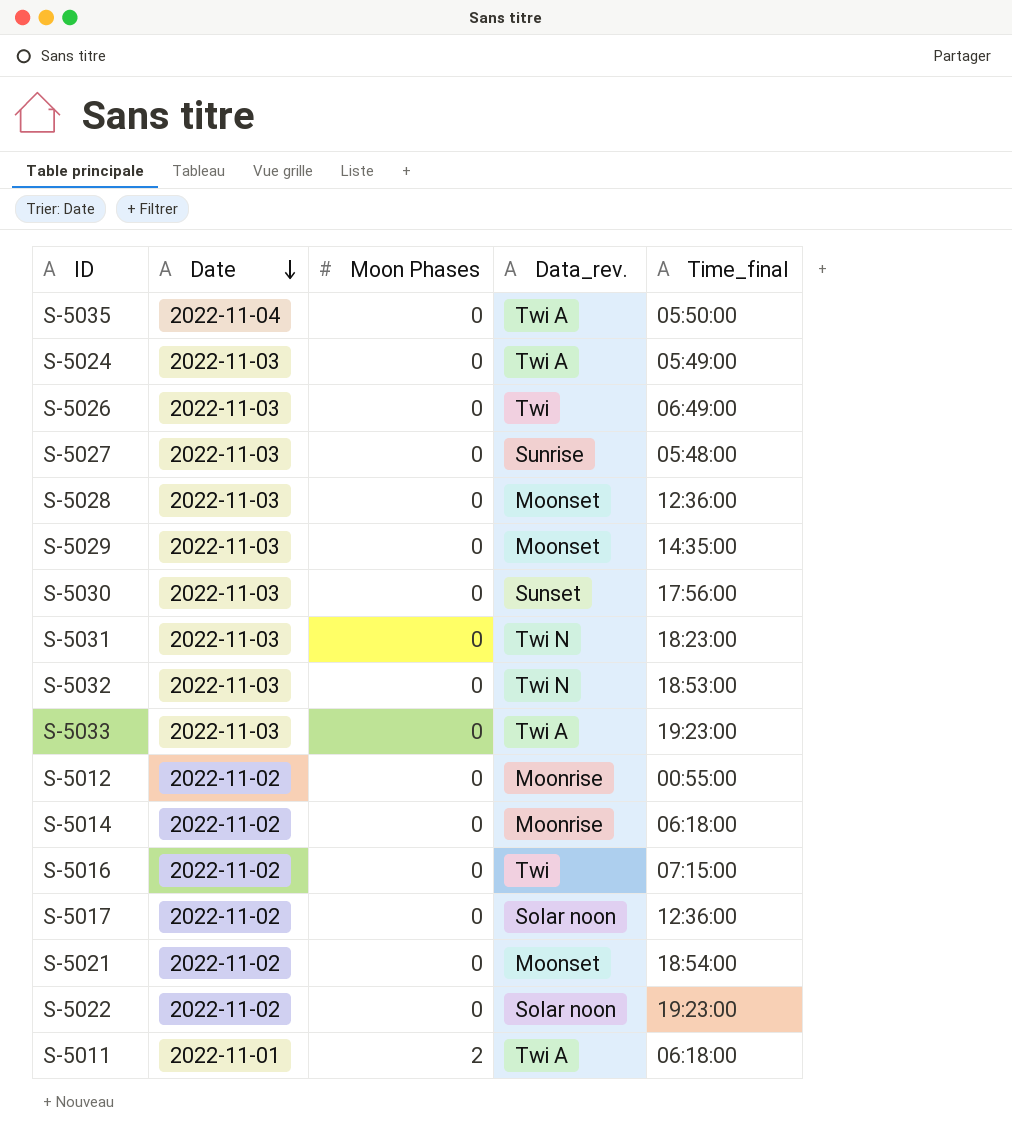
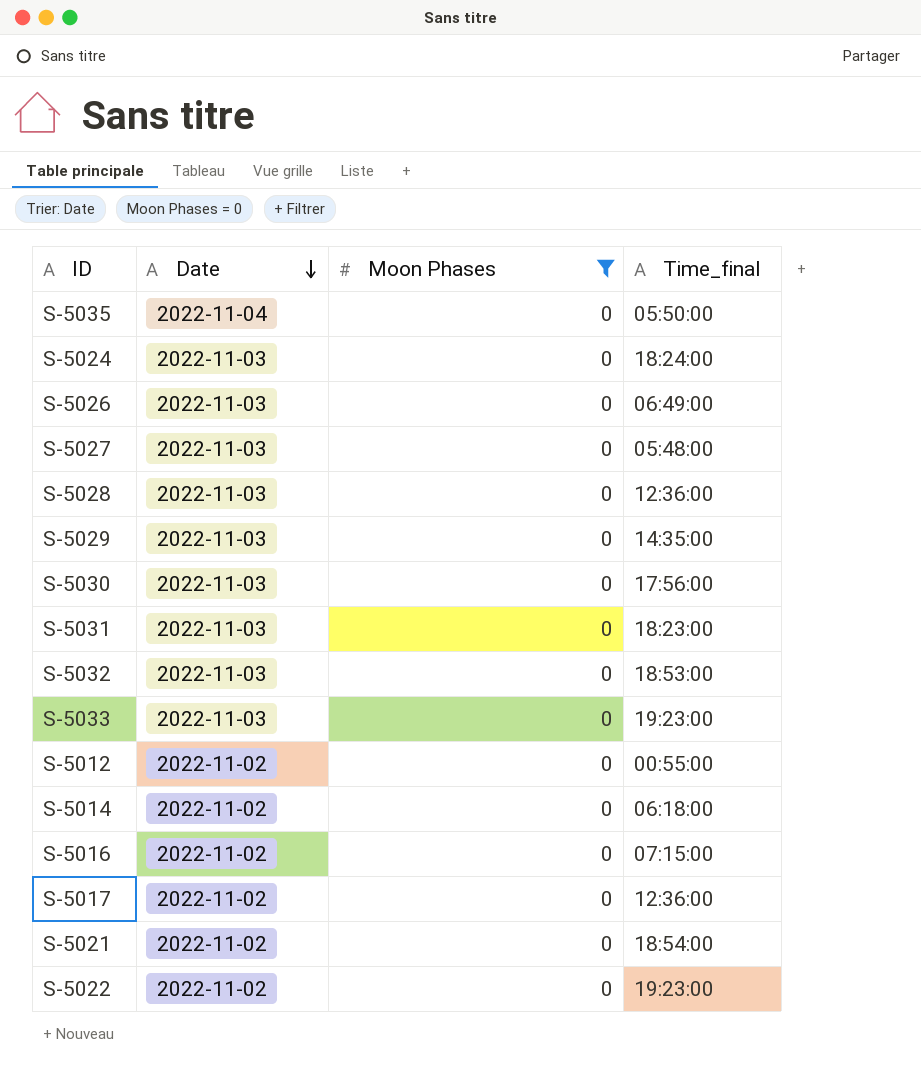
filter: none -> Moon Phases = 0
column Data_rev. | position: 4 -> none
S-5024 | Time_final: 05:49:00 -> 18:24:00

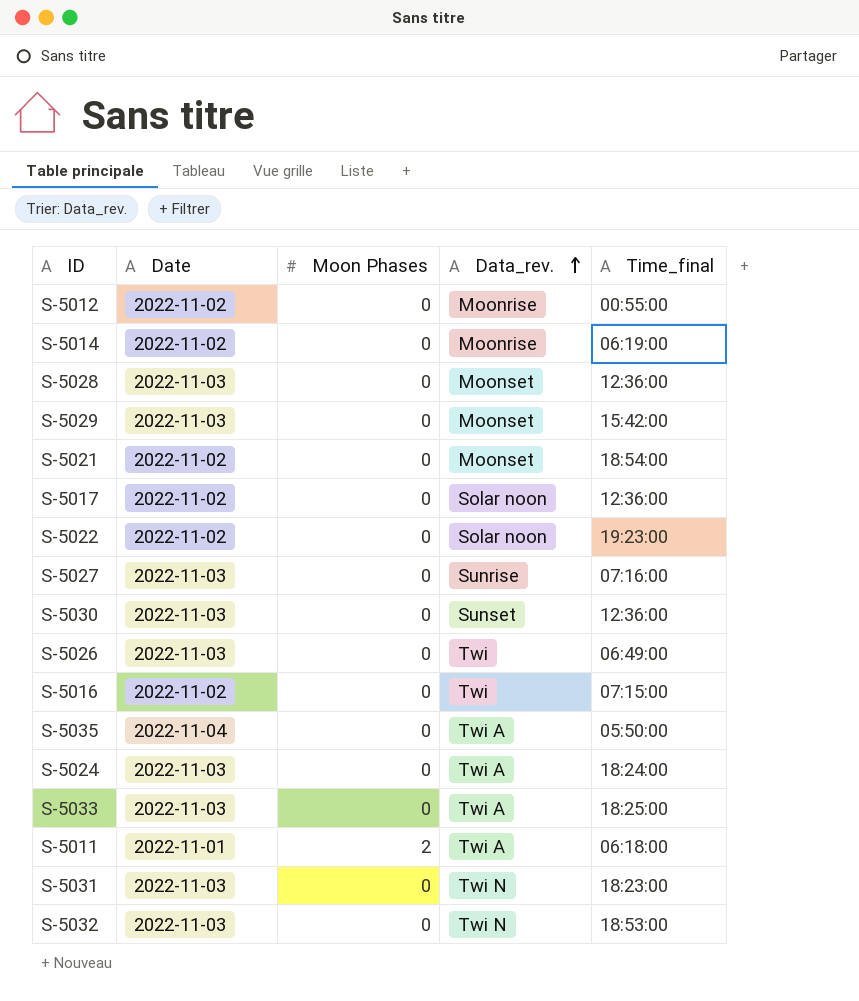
filter: Moon Phases = 0 -> none
row order: Date descending -> Data_rev. ascending
column Data_rev. | position: none -> 4
S-5014 | Time_final: 06:18:00 -> 06:19:00
S-5029 | Time_final: 14:35:00 -> 15:42:00
S-5027 | Time_final: 05:48:00 -> 07:16:00
S-5030 | Time_final: 17:56:00 -> 12:36:00
S-5033 | Time_final: 19:23:00 -> 18:25:00

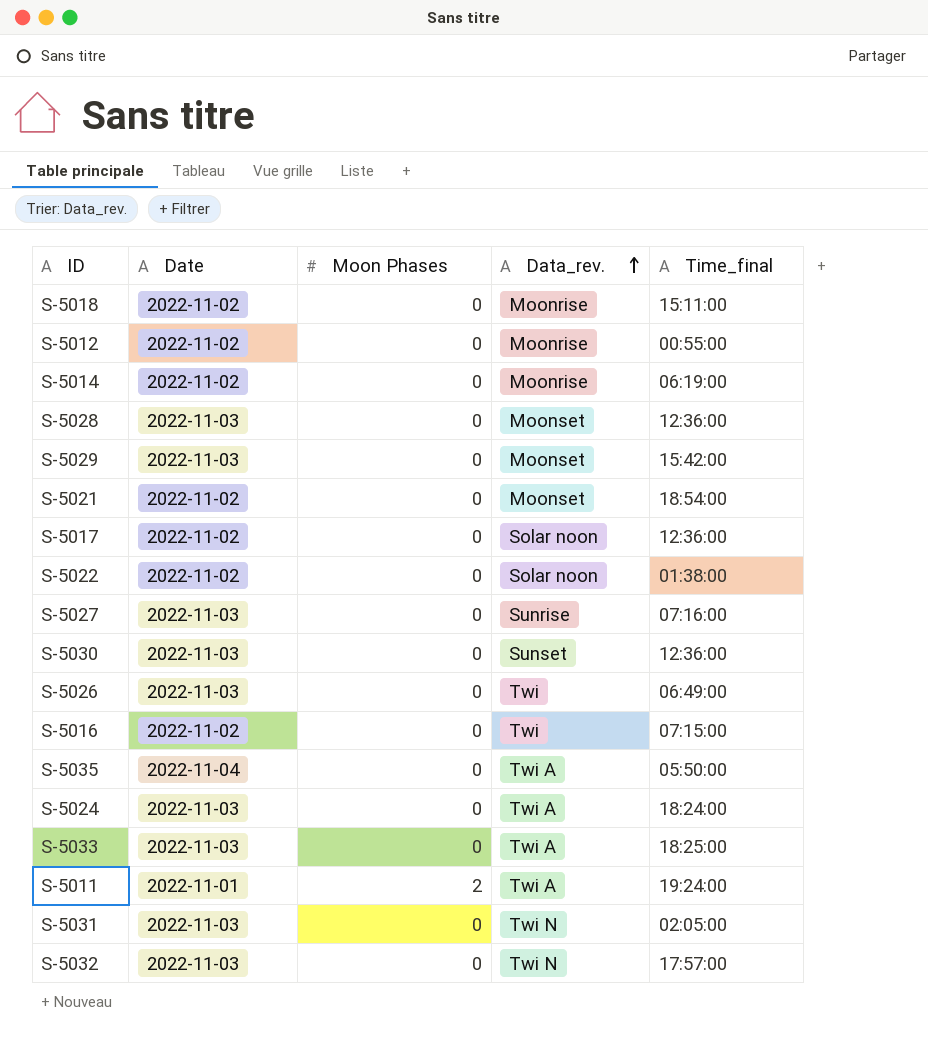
row S-5018: none -> 2022-11-02 | 0 | Moonrise | 15:11:00
S-5022 | Time_final: 19:23:00 -> 01:38:00
S-5011 | Time_final: 06:18:00 -> 19:24:00
S-5031 | Time_final: 18:23:00 -> 02:05:00
S-5032 | Time_final: 18:53:00 -> 17:57:00

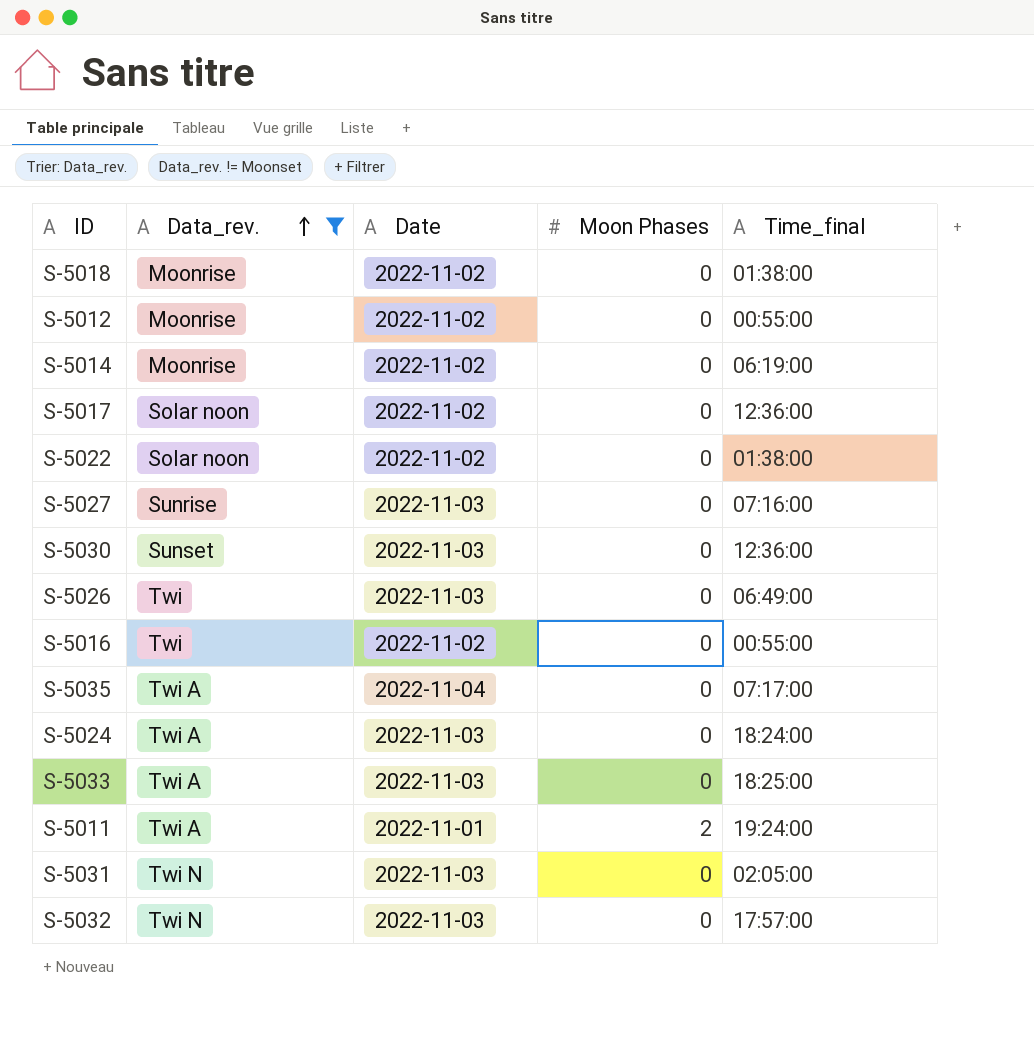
filter: none -> Data_rev. != Moonset
column Data_rev. | position: 4 -> 2
S-5018 | Time_final: 15:11:00 -> 01:38:00
S-5016 | Time_final: 07:15:00 -> 00:55:00
S-5035 | Time_final: 05:50:00 -> 07:17:00

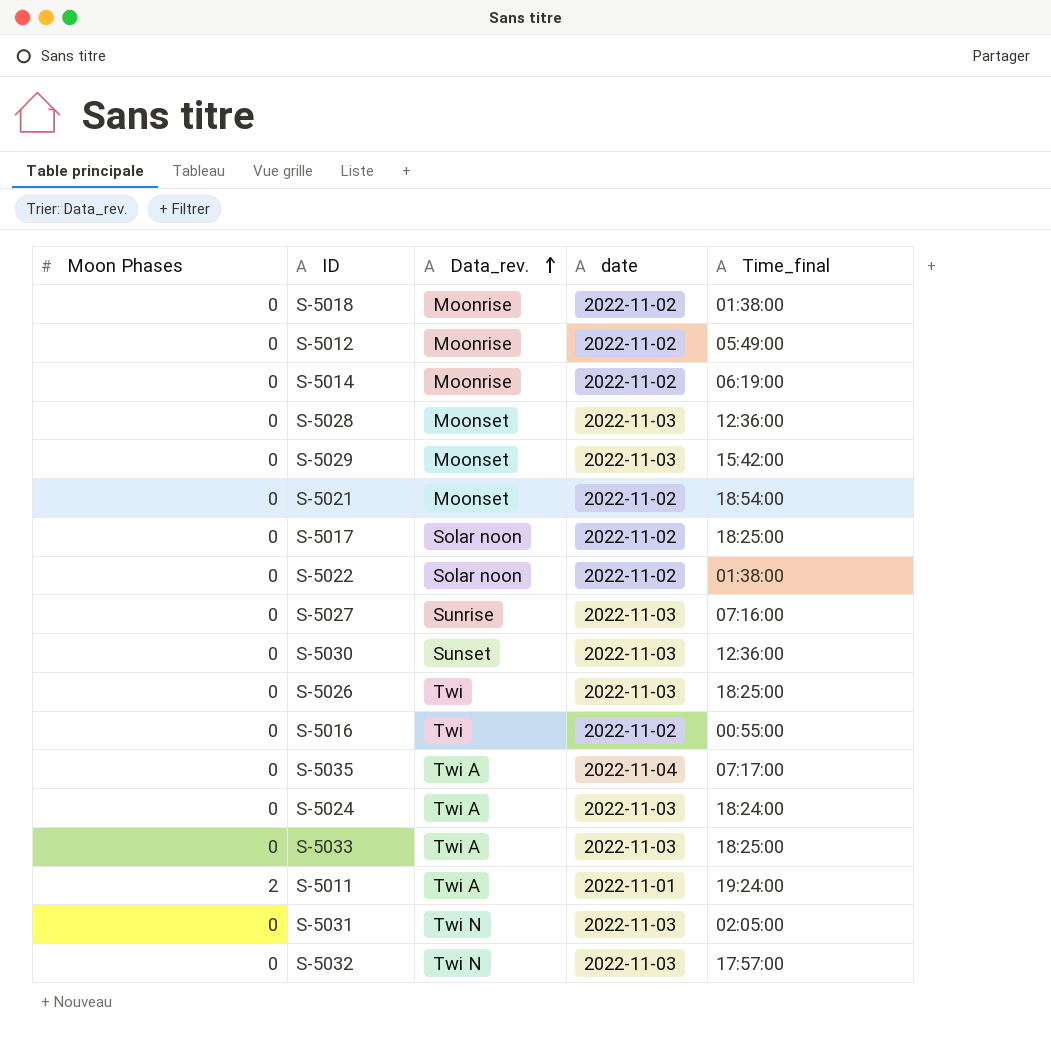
filter: Data_rev. != Moonset -> none
column Moon Phases | position: 4 -> 1
column name: Date -> date
S-5012 | Time_final: 00:55:00 -> 05:49:00
S-5017 | Time_final: 12:36:00 -> 18:25:00
S-5026 | Time_final: 06:49:00 -> 18:25:00

